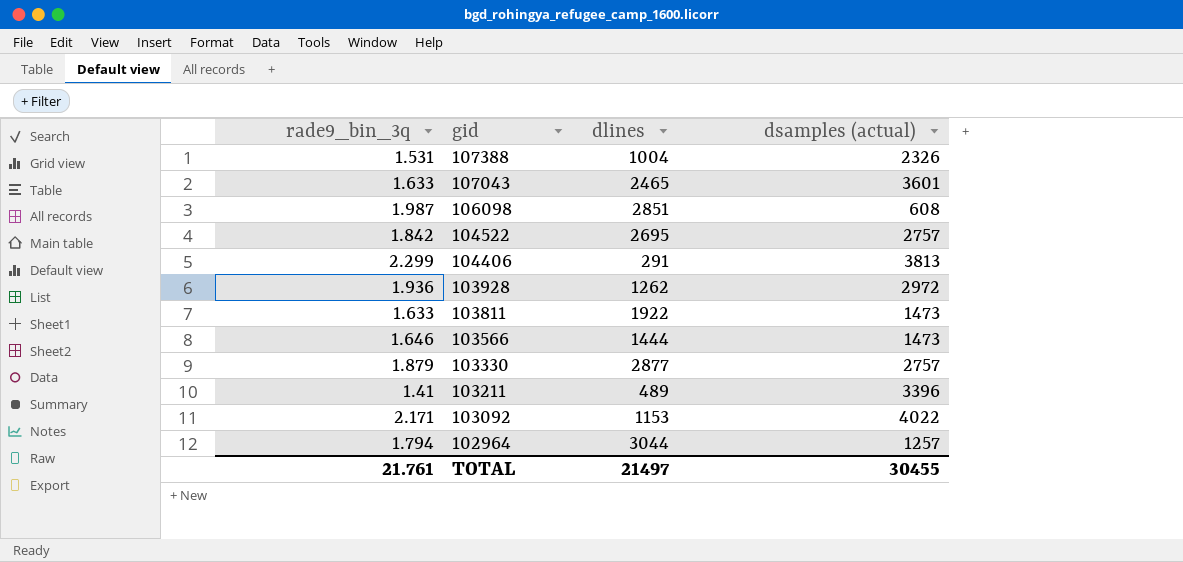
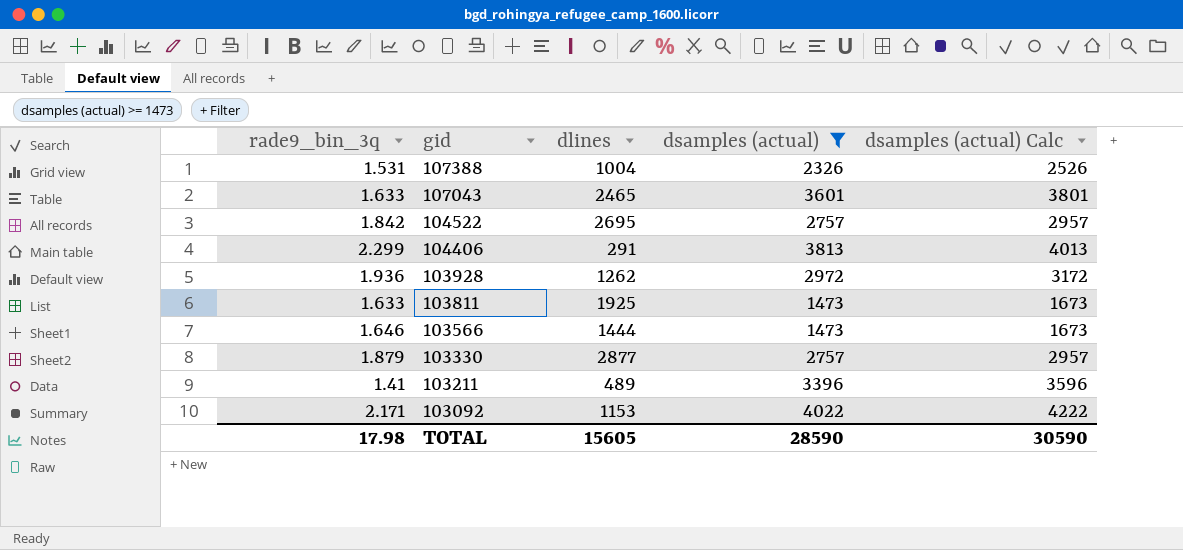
filter: none -> dsamples (actual) >= 1473
column dsamples (actual) Calc | formula: none -> [dsamples (actual)] + 200
103811 | dlines: 1922 -> 1925
TOTAL | rade9_bin_3q: 21.761 -> 17.98
TOTAL | dlines: 21497 -> 15605
TOTAL | dsamples (actual): 30455 -> 28590

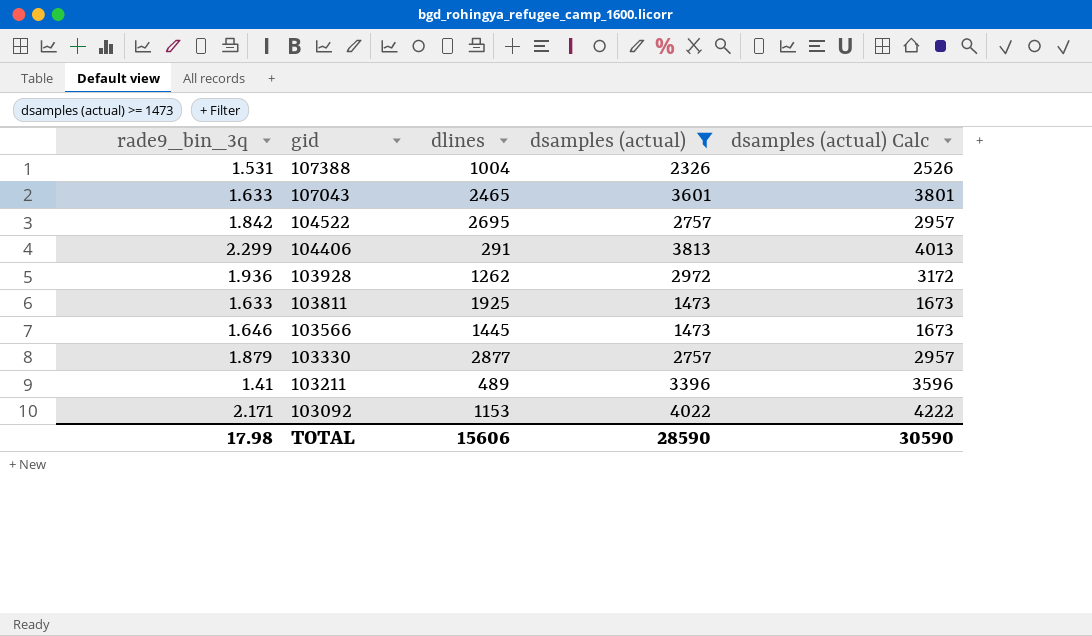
103566 | dlines: 1444 -> 1445
TOTAL | dlines: 15605 -> 15606

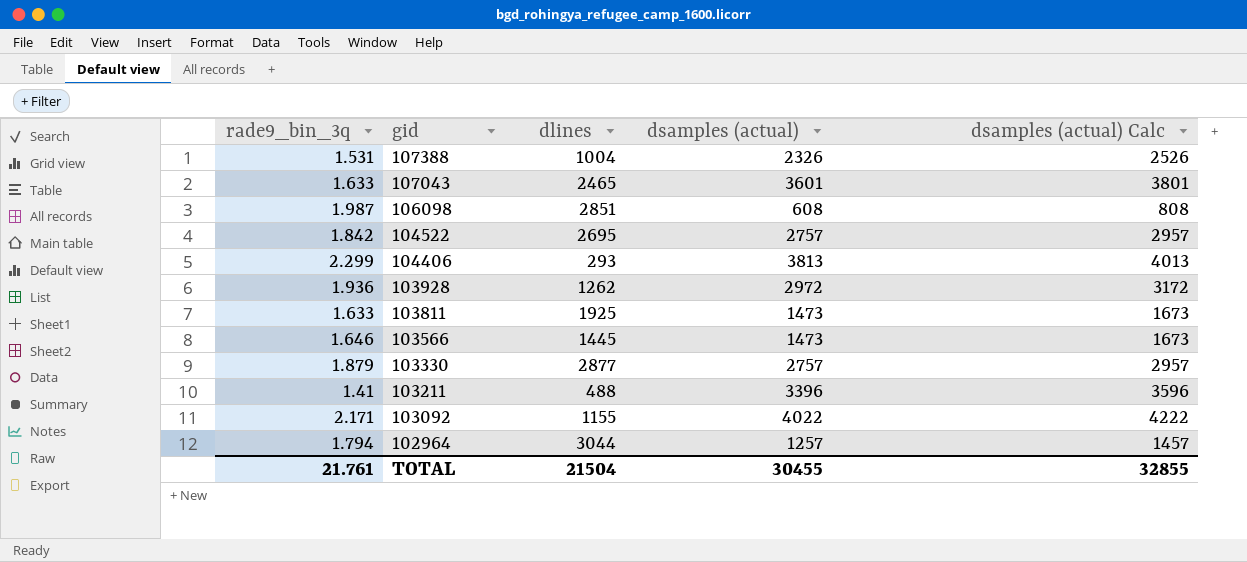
filter: dsamples (actual) >= 1473 -> none
104406 | dlines: 291 -> 293
103211 | dlines: 489 -> 488
103092 | dlines: 1153 -> 1155
TOTAL | rade9_bin_3q: 17.98 -> 21.761
TOTAL | dlines: 15606 -> 21504
TOTAL | dsamples (actual): 28590 -> 30455
TOTAL | dsamples (actual) Calc: 30590 -> 32855

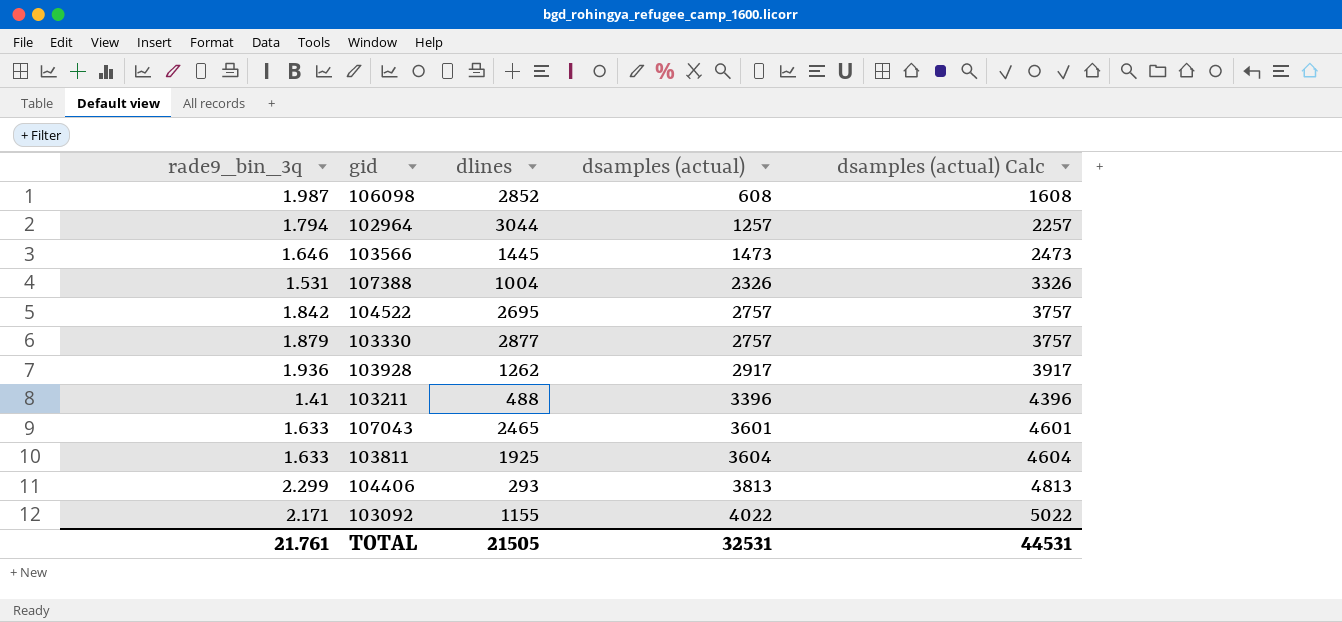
row order: gid descending -> dsamples (actual) ascending
column dsamples (actual) Calc | formula: [dsamples (actual)] + 200 -> [dsamples (actual)] + 1000
106098 | dlines: 2851 -> 2852
103928 | dsamples (actual): 2972 -> 2917
103811 | dsamples (actual): 1473 -> 3604
TOTAL | dlines: 21504 -> 21505
TOTAL | dsamples (actual): 30455 -> 32531
TOTAL | dsamples (actual) Calc: 32855 -> 44531

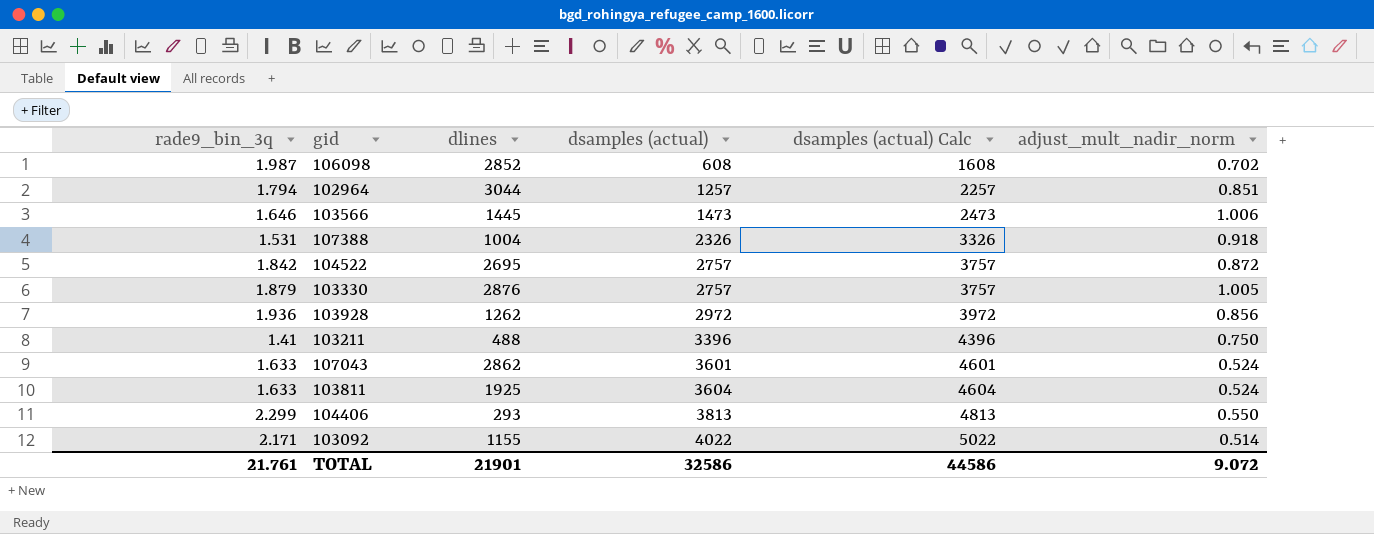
column adjust_mult_nadir_norm | position: none -> 6
103330 | dlines: 2877 -> 2876
103928 | dsamples (actual): 2917 -> 2972
103928 | dsamples (actual) Calc: 3917 -> 3972
107043 | dlines: 2465 -> 2862
TOTAL | dlines: 21505 -> 21901
TOTAL | dsamples (actual): 32531 -> 32586
TOTAL | dsamples (actual) Calc: 44531 -> 44586

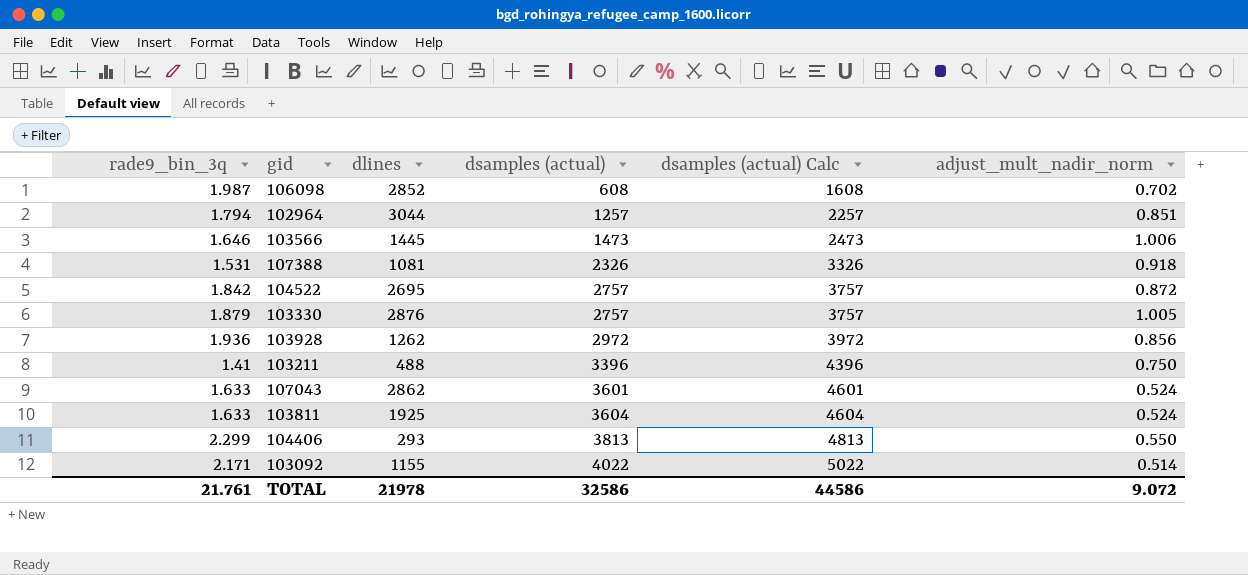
107388 | dlines: 1004 -> 1081
TOTAL | dlines: 21901 -> 21978

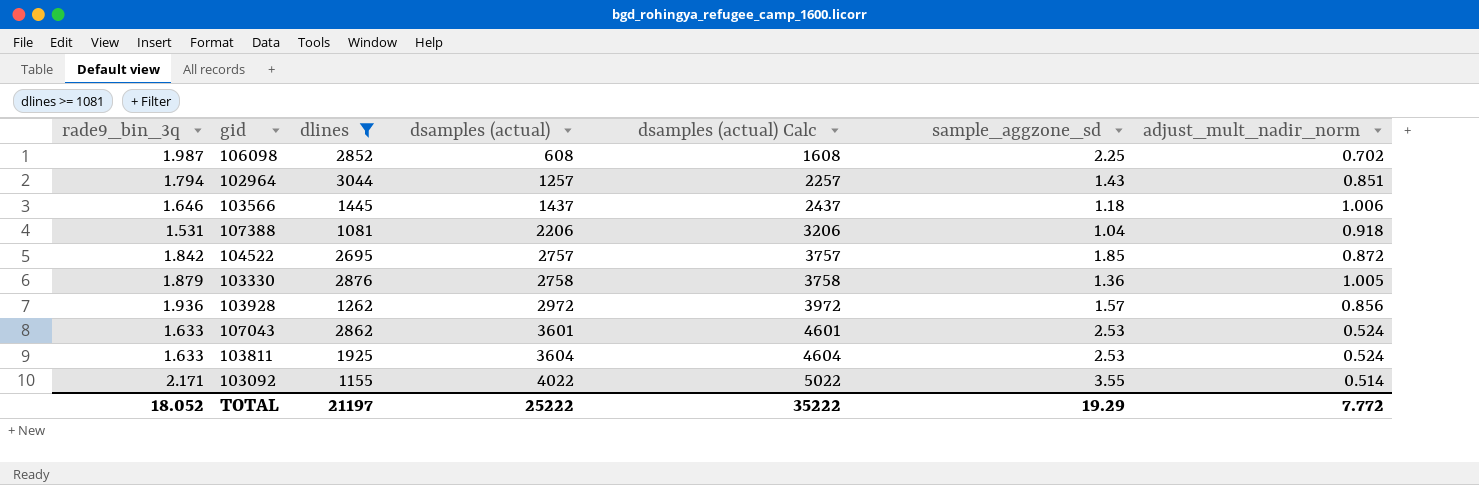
filter: none -> dlines >= 1081
column sample_aggzone_sd | position: none -> 6
103566 | dsamples (actual): 1473 -> 1437
103566 | dsamples (actual) Calc: 2473 -> 2437
107388 | dsamples (actual): 2326 -> 2206
107388 | dsamples (actual) Calc: 3326 -> 3206
103330 | dsamples (actual): 2757 -> 2758
103330 | dsamples (actual) Calc: 3757 -> 3758
TOTAL | rade9_bin_3q: 21.761 -> 18.052
TOTAL | dlines: 21978 -> 21197
TOTAL | dsamples (actual): 32586 -> 25222
TOTAL | dsamples (actual) Calc: 44586 -> 35222
TOTAL | adjust_mult_nadir_norm: 9.072 -> 7.772

